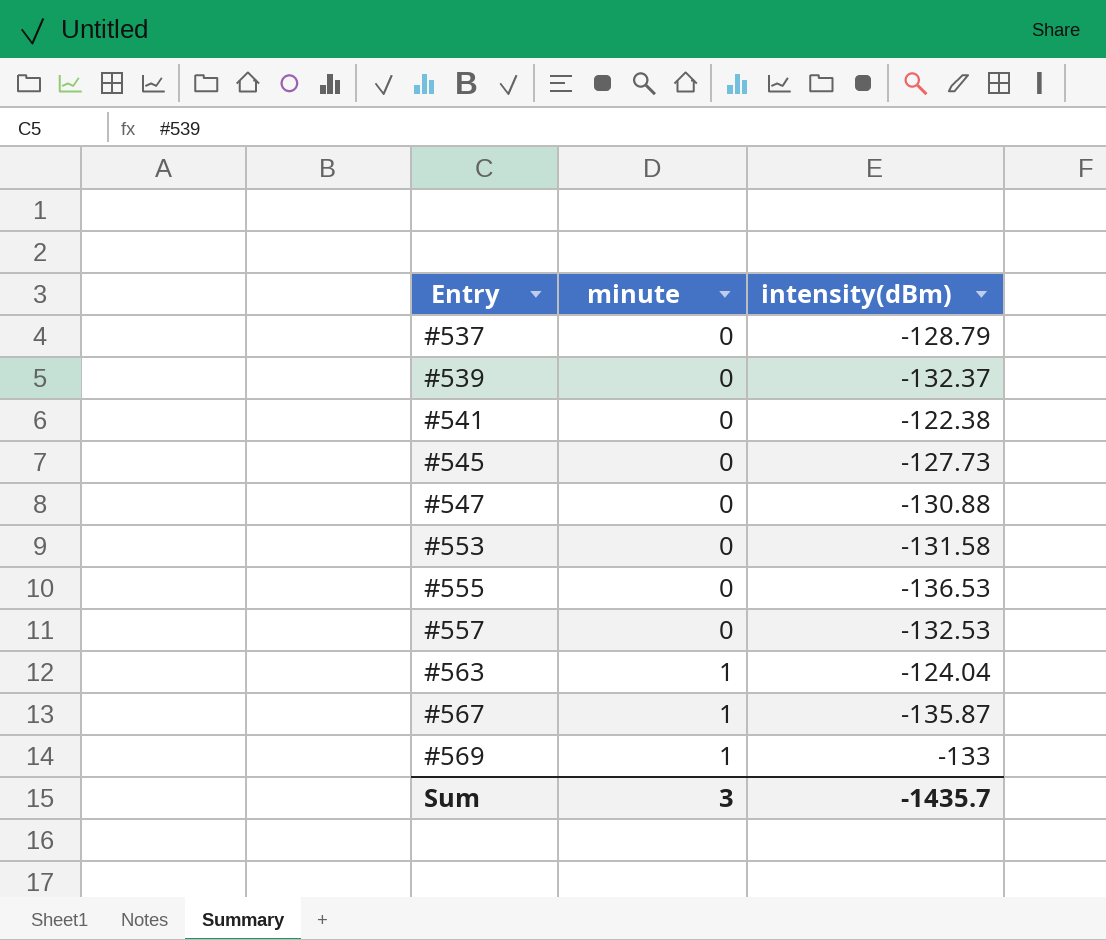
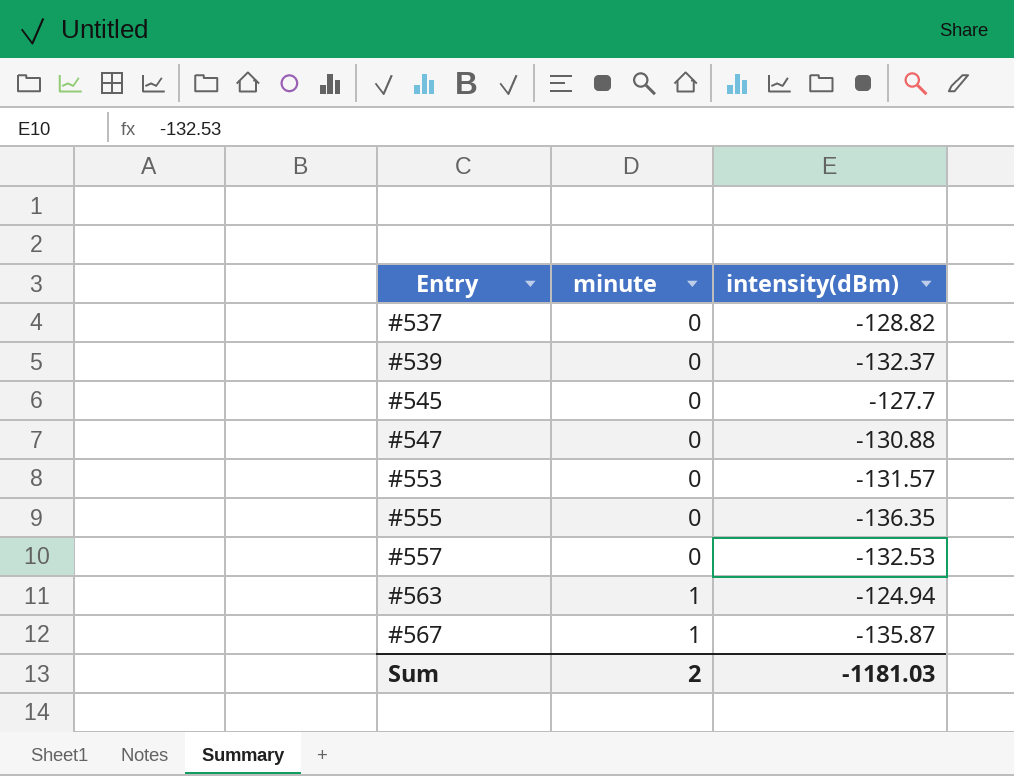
row #541: 0 | -122.38 -> none
row #569: 1 | -133 -> none
#537 | intensity(dBm): -128.79 -> -128.82
#545 | intensity(dBm): -127.73 -> -127.7
#553 | intensity(dBm): -131.58 -> -131.57
#555 | intensity(dBm): -136.53 -> -136.35
#563 | intensity(dBm): -124.04 -> -124.94
Sum | minute: 3 -> 2
Sum | intensity(dBm): -1435.7 -> -1181.03

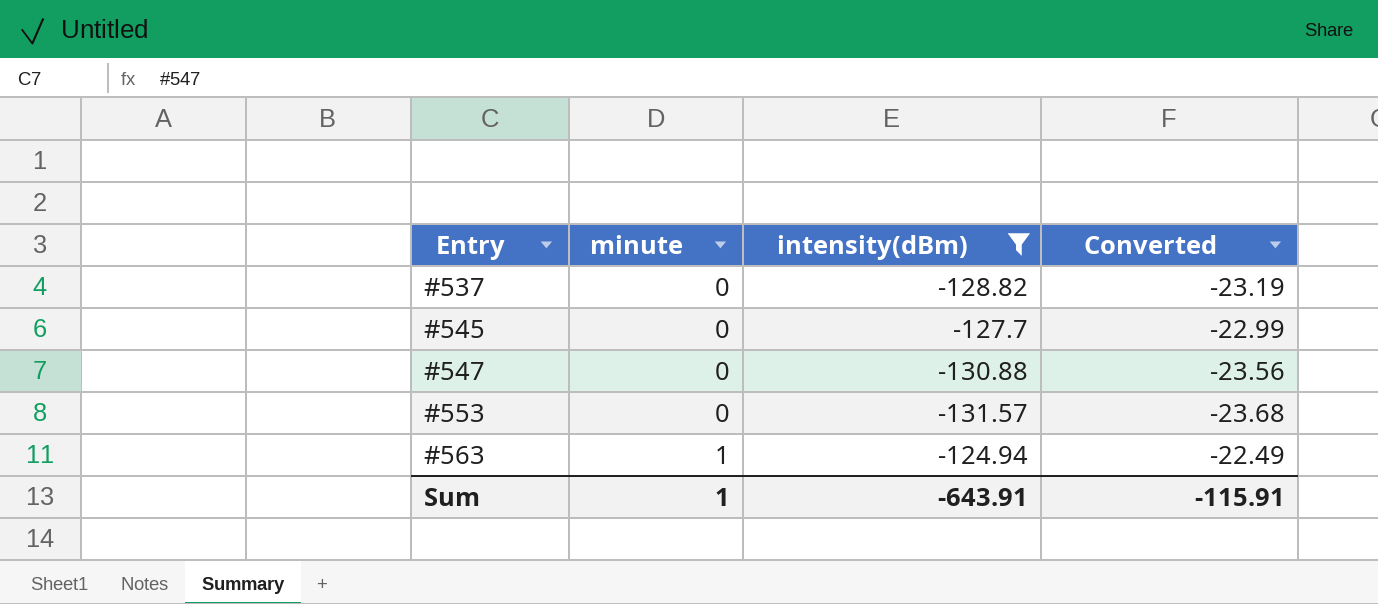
filter: none -> intensity(dBm) >= -131.57
column Converted | formula: none -> [intensity(dBm)] * 0.18
Sum | minute: 2 -> 1
Sum | intensity(dBm): -1181.03 -> -643.91

